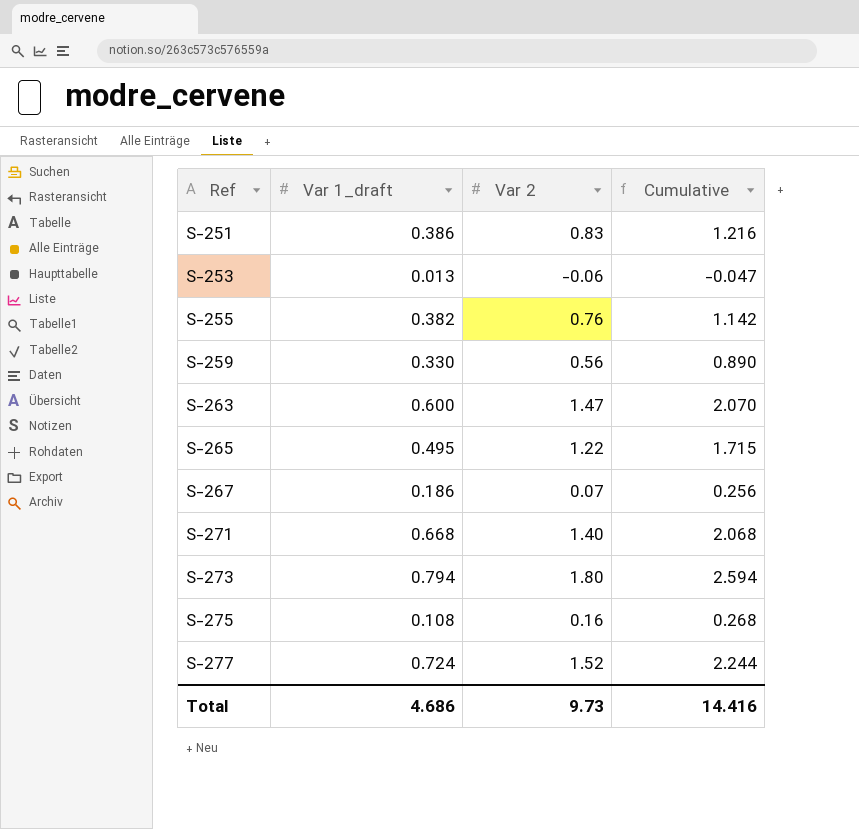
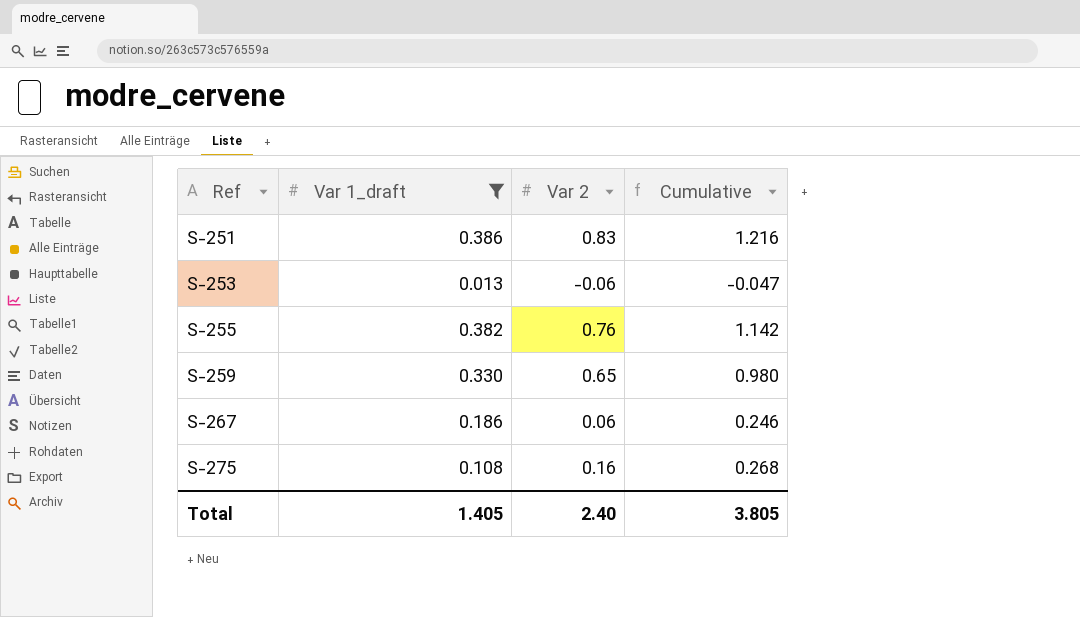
filter: none -> Var 1_draft <= 0.386
S-259 | Var 2: 0.56 -> 0.65
S-259 | Cumulative: 0.890 -> 0.980
S-267 | Var 2: 0.07 -> 0.06
S-267 | Cumulative: 0.256 -> 0.246
Total | Var 1_draft: 4.686 -> 1.405
Total | Var 2: 9.73 -> 2.40
Total | Cumulative: 14.416 -> 3.805

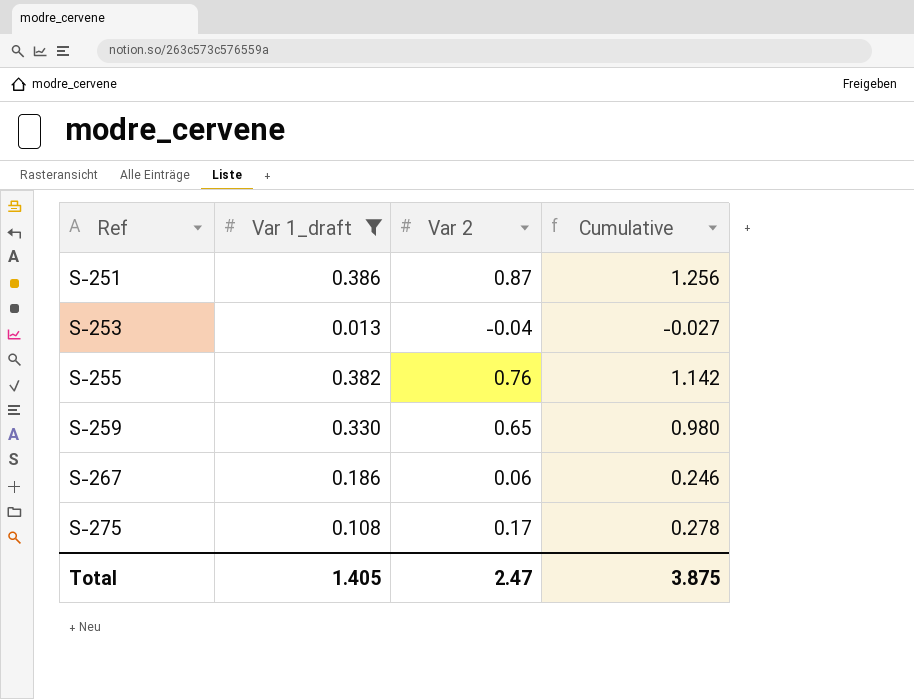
S-251 | Var 2: 0.83 -> 0.87
S-251 | Cumulative: 1.216 -> 1.256
S-253 | Var 2: -0.06 -> -0.04
S-253 | Cumulative: -0.047 -> -0.027
S-275 | Var 2: 0.16 -> 0.17
S-275 | Cumulative: 0.268 -> 0.278
Total | Var 2: 2.40 -> 2.47
Total | Cumulative: 3.805 -> 3.875

